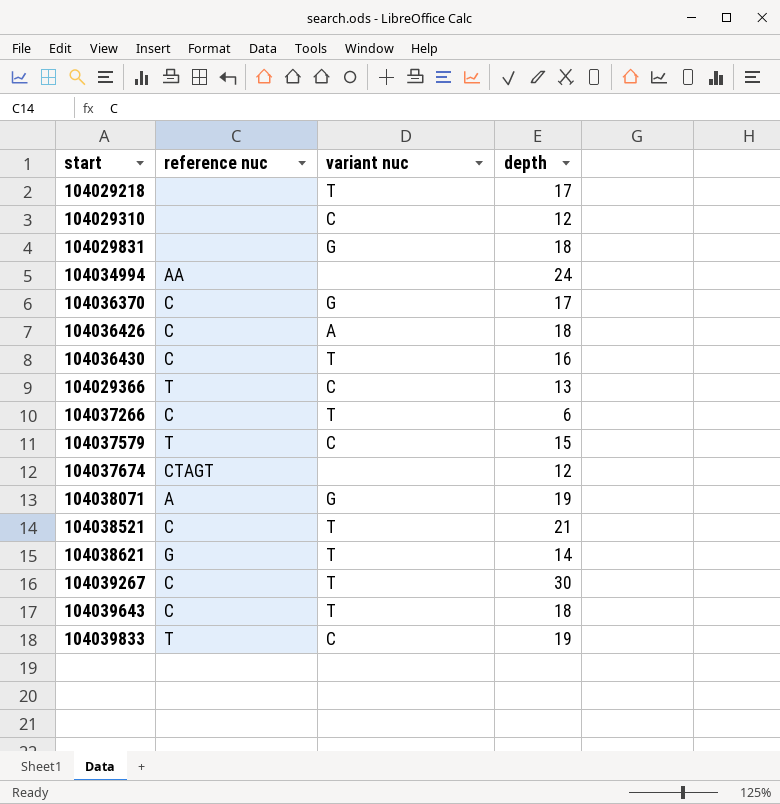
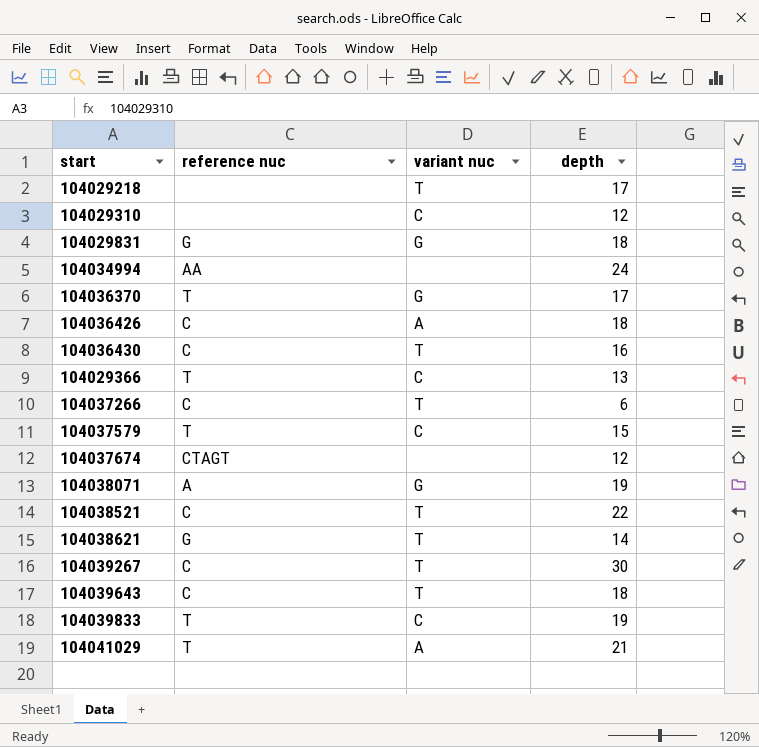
104029831 | reference nuc: none -> G
104036370 | reference nuc: C -> T
104038521 | depth: 21 -> 22
row 104041029: none -> T | A | 21

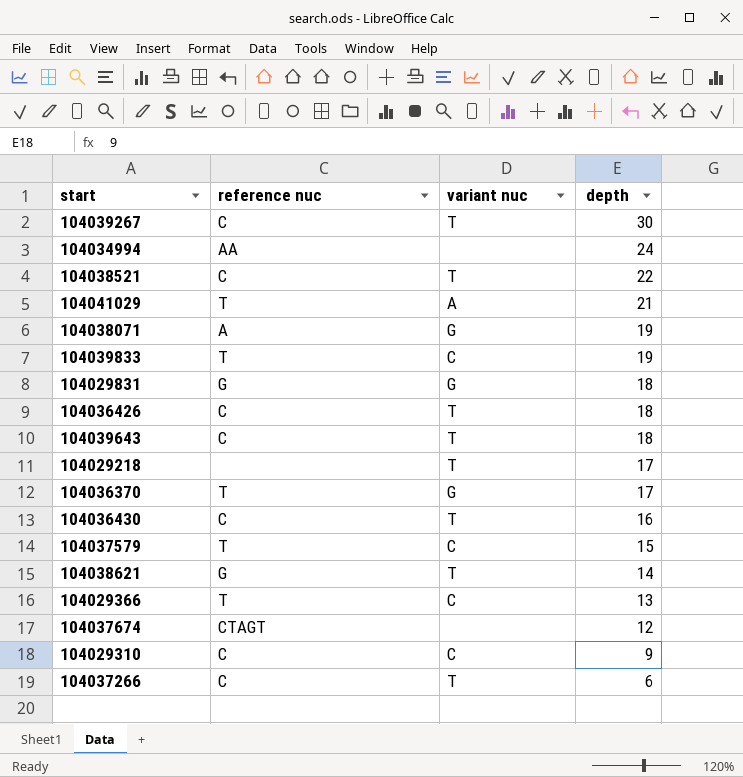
row order: none -> depth descending
104036426 | variant nuc: A -> T
104029310 | reference nuc: none -> C
104029310 | depth: 12 -> 9

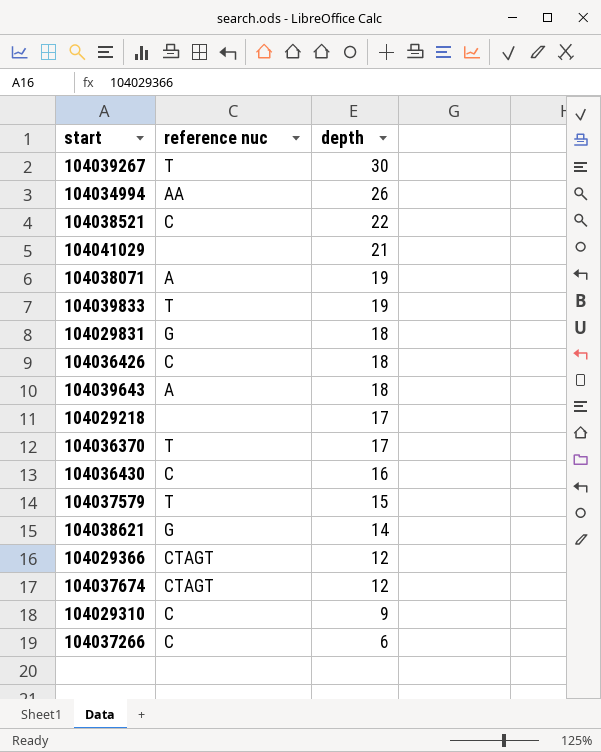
column variant nuc | position: 3 -> none
104039267 | reference nuc: C -> T
104034994 | depth: 24 -> 26
104041029 | reference nuc: T -> none
104039643 | reference nuc: C -> A
104029366 | reference nuc: T -> CTAGT
104029366 | depth: 13 -> 12

